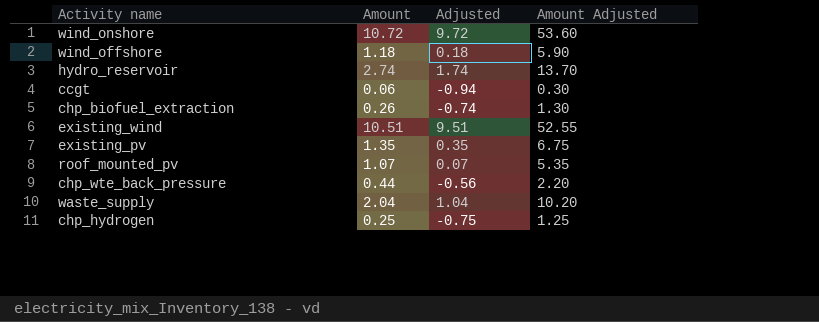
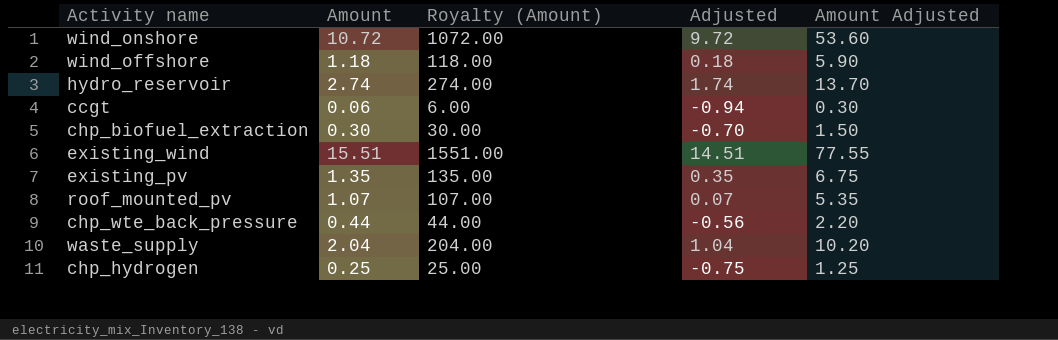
column Royalty (Amount) | formula: none -> [Amount] * 100
chp_biofuel_extraction | Amount: 0.26 -> 0.30
chp_biofuel_extraction | Adjusted: -0.74 -> -0.70
chp_biofuel_extraction | Amount Adjusted: 1.30 -> 1.50
existing_wind | Amount: 10.51 -> 15.51
existing_wind | Adjusted: 9.51 -> 14.51
existing_wind | Amount Adjusted: 52.55 -> 77.55

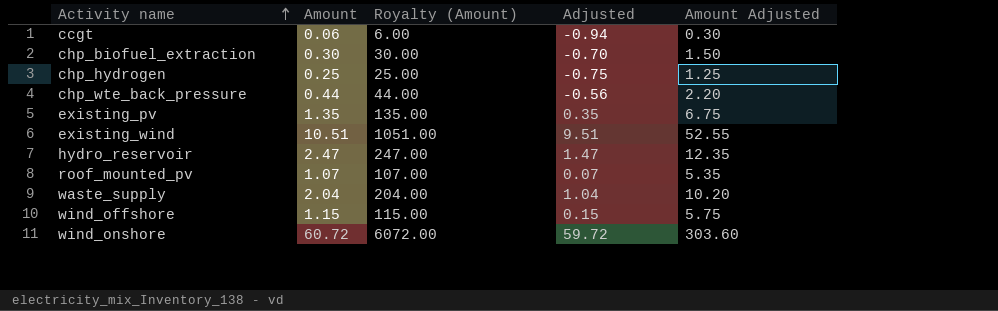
row order: none -> Activity name ascending
existing_wind | Amount: 15.51 -> 10.51
existing_wind | Royalty (Amount): 1551.00 -> 1051.00
existing_wind | Adjusted: 14.51 -> 9.51
existing_wind | Amount Adjusted: 77.55 -> 52.55
hydro_reservoir | Amount: 2.74 -> 2.47
hydro_reservoir | Royalty (Amount): 274.00 -> 247.00
hydro_reservoir | Adjusted: 1.74 -> 1.47
hydro_reservoir | Amount Adjusted: 13.70 -> 12.35
wind_offshore | Amount: 1.18 -> 1.15
wind_offshore | Royalty (Amount): 118.00 -> 115.00
wind_offshore | Adjusted: 0.18 -> 0.15
wind_offshore | Amount Adjusted: 5.90 -> 5.75
wind_onshore | Amount: 10.72 -> 60.72
wind_onshore | Royalty (Amount): 1072.00 -> 6072.00
wind_onshore | Adjusted: 9.72 -> 59.72
wind_onshore | Amount Adjusted: 53.60 -> 303.60

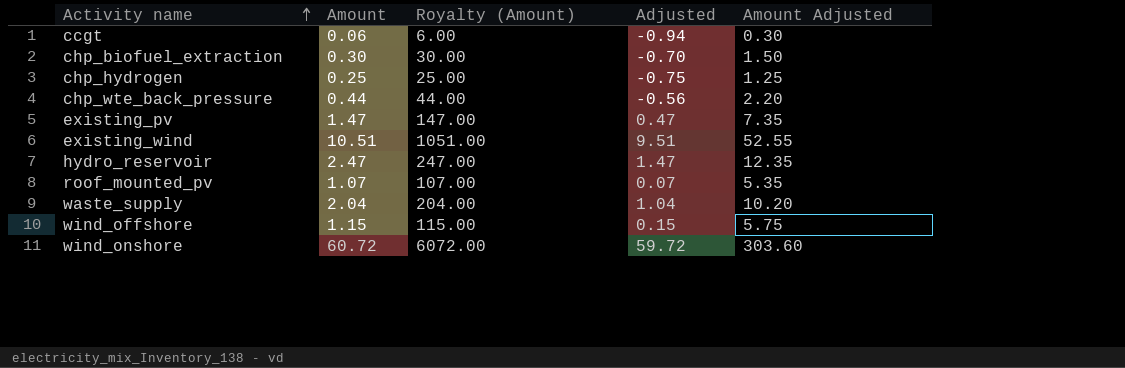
existing_pv | Amount: 1.35 -> 1.47
existing_pv | Royalty (Amount): 135.00 -> 147.00
existing_pv | Adjusted: 0.35 -> 0.47
existing_pv | Amount Adjusted: 6.75 -> 7.35

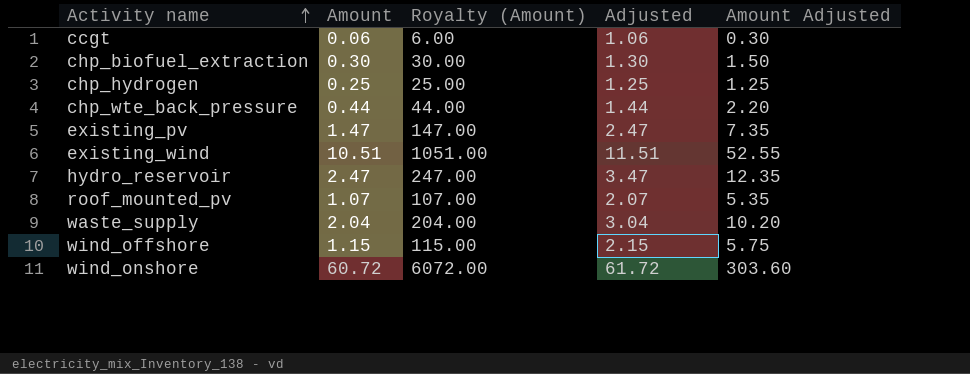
column Adjusted | formula: [Amount] - 1 -> [Amount] + 1

